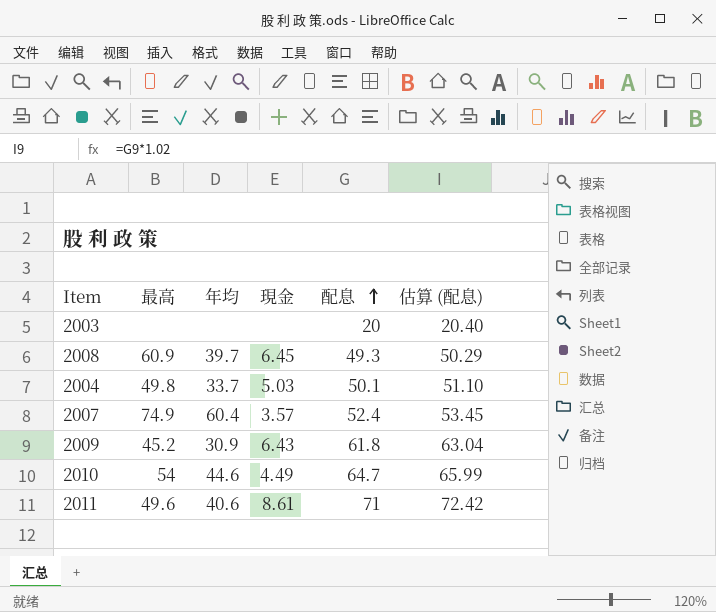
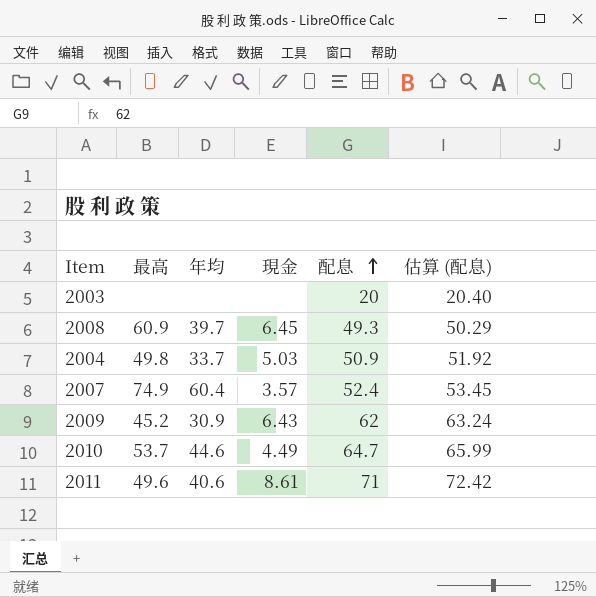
2004 | 配息: 50.1 -> 50.9
2004 | 估算 (配息): 51.10 -> 51.92
2009 | 配息: 61.8 -> 62
2009 | 估算 (配息): 63.04 -> 63.24
2010 | 最高: 54 -> 53.7

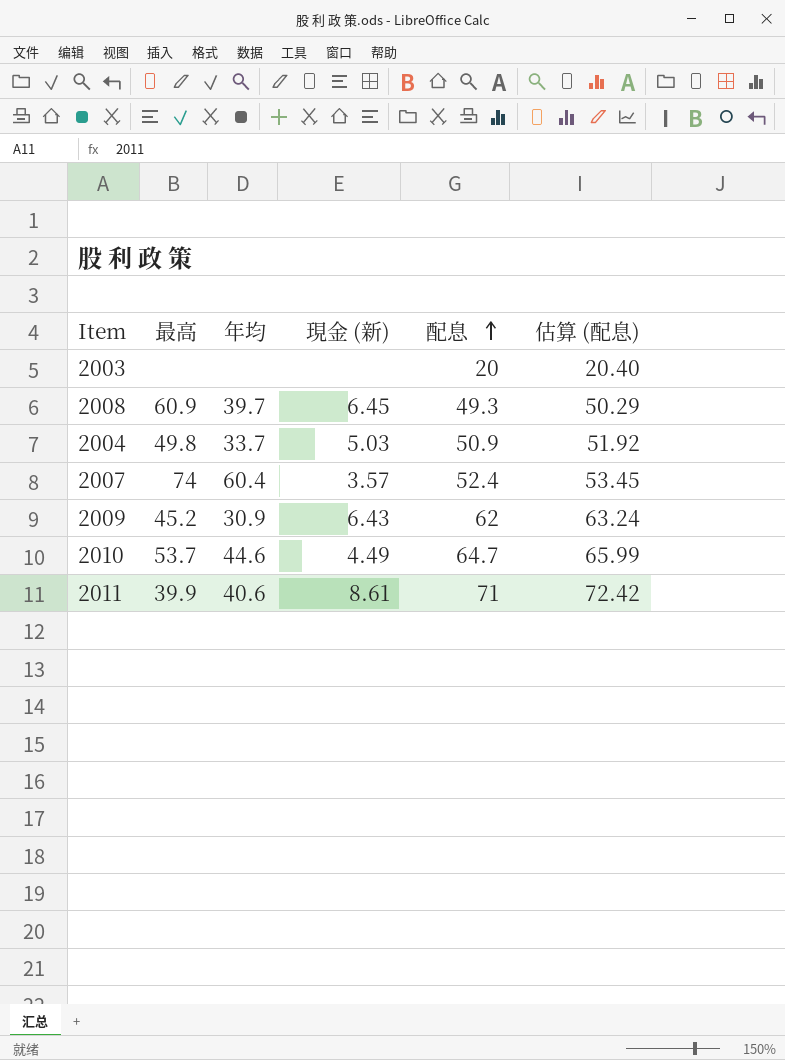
column name: 現金 -> 現金 (新)
2007 | 最高: 74.9 -> 74
2011 | 最高: 49.6 -> 39.9

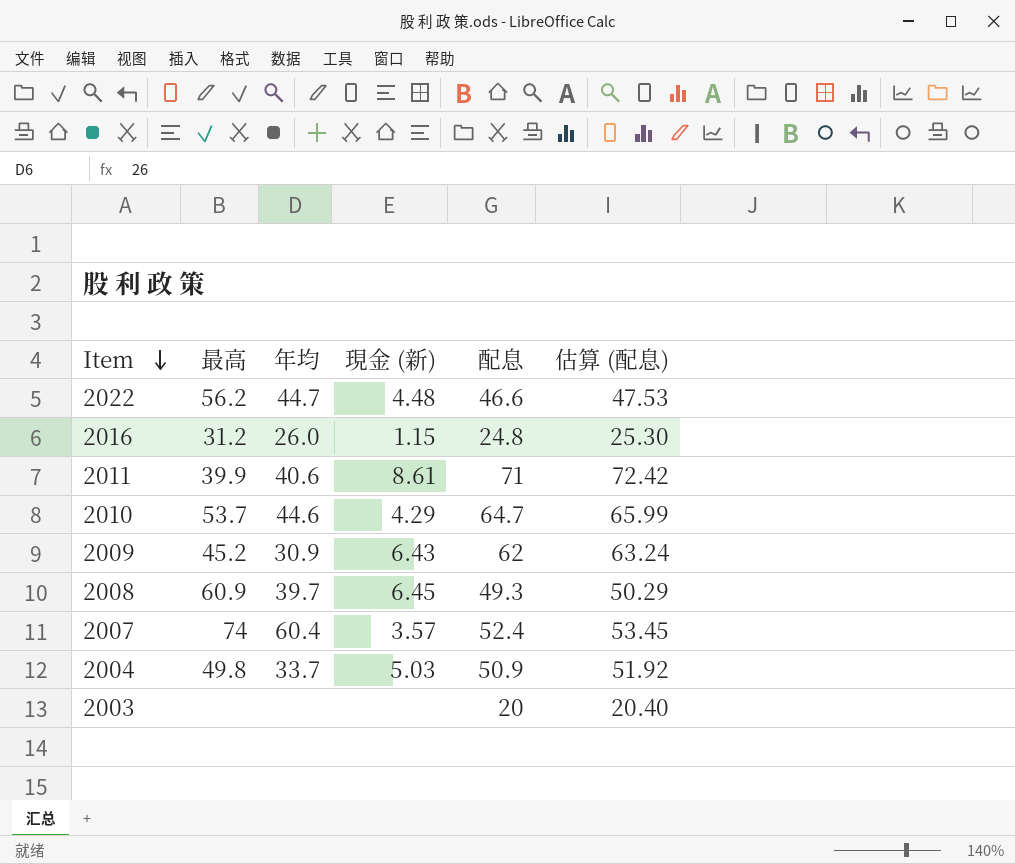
row order: 配息 ascending -> Item descending
row 2022: none -> 56.2 | 44.7 | 4.48 | 46.6 | 47.53
row 2016: none -> 31.2 | 26.0 | 1.15 | 24.8 | 25.30
2010 | 現金 (新): 4.49 -> 4.29

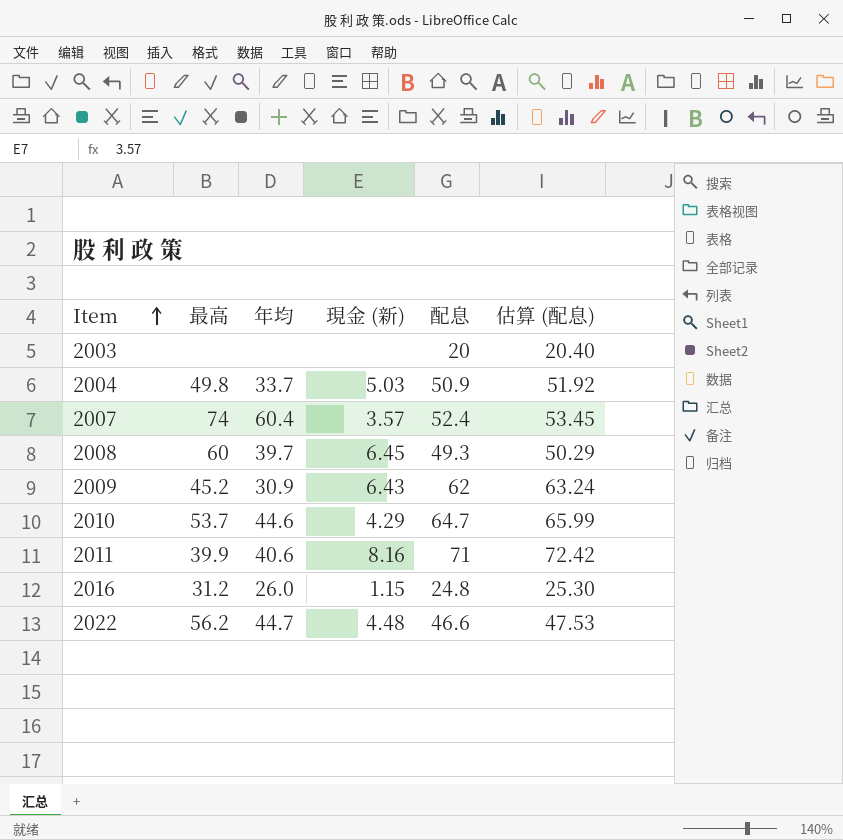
row order: Item descending -> Item ascending
2008 | 最高: 60.9 -> 60
2011 | 現金 (新): 8.61 -> 8.16

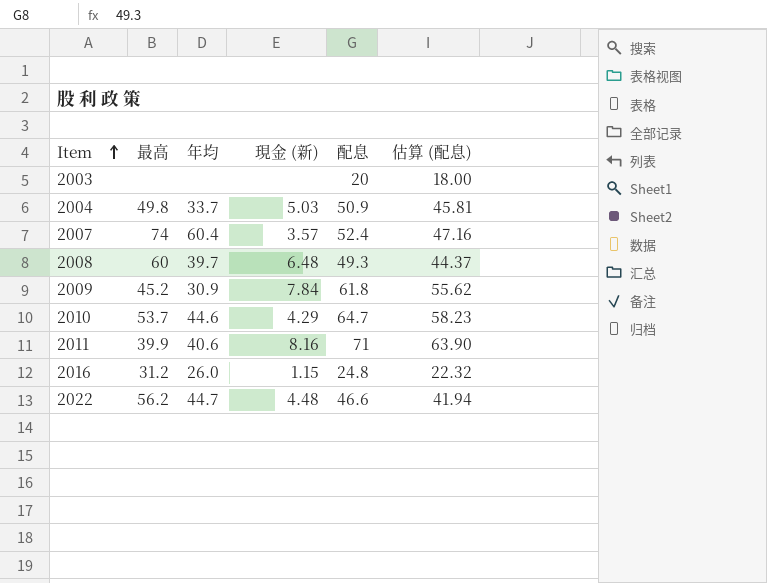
column 估算 (配息) | formula: [配息] * 1.02 -> [配息] * 0.9
2008 | 現金 (新): 6.45 -> 6.48
2009 | 現金 (新): 6.43 -> 7.84
2009 | 配息: 62 -> 61.8

